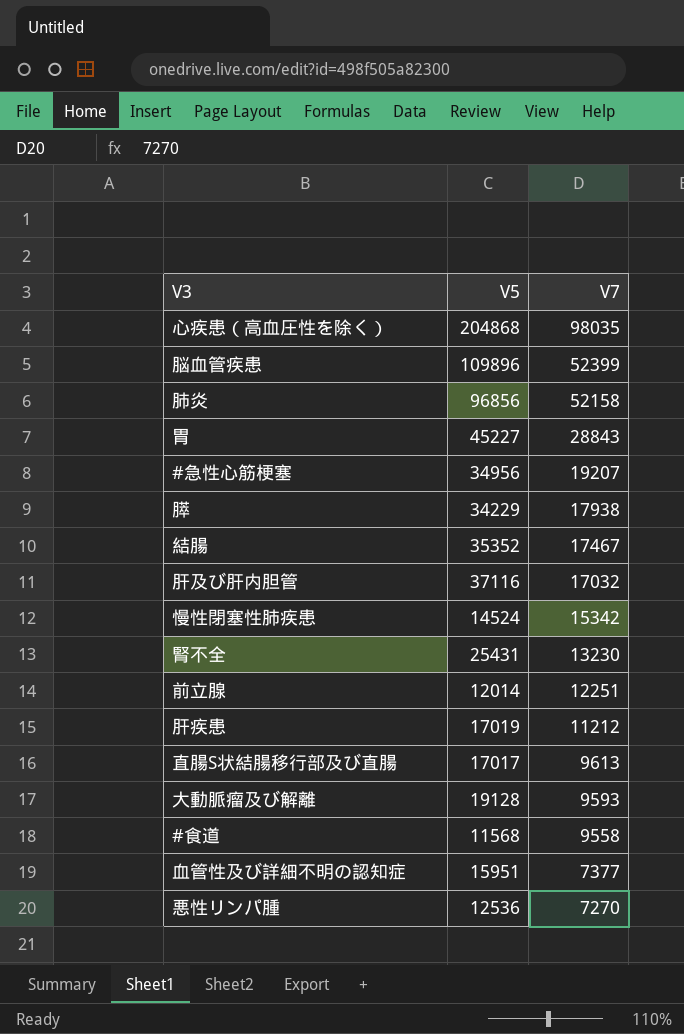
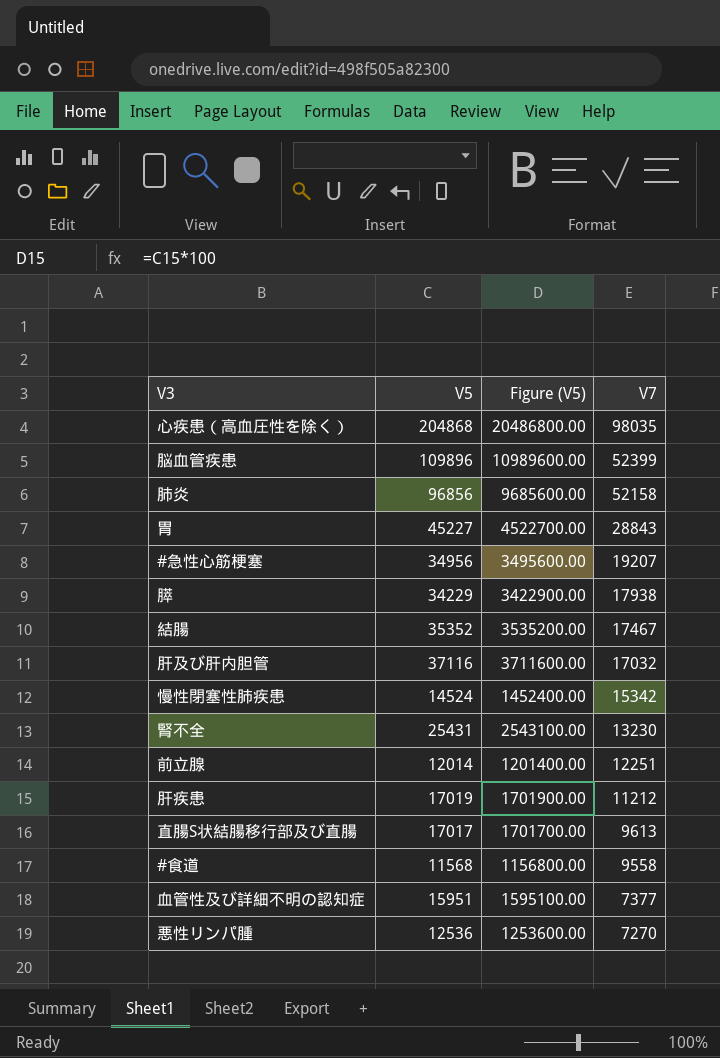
column Figure (V5) | formula: none -> [V5] * 100
row 大動脈瘤及び解離: 19128 | 9593 -> none

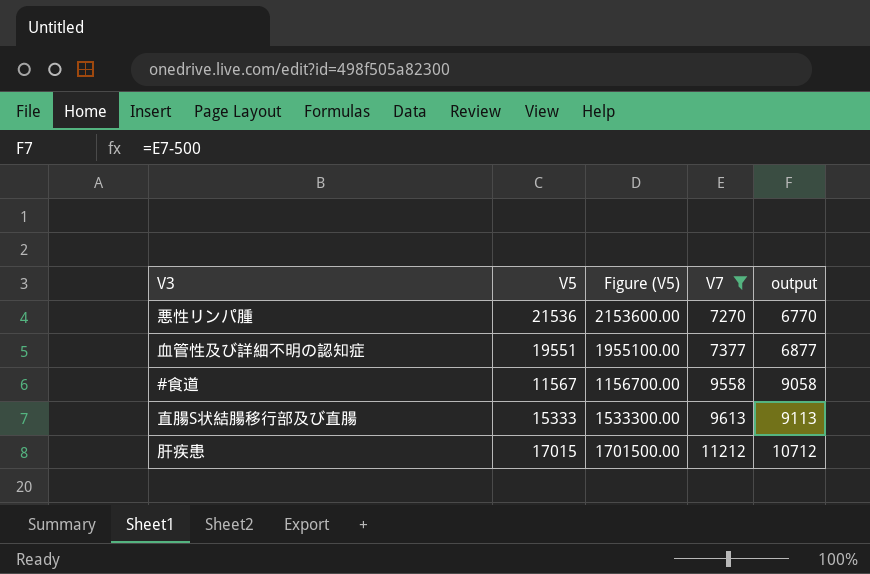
filter: none -> V7 <= 11212
row order: V7 descending -> V7 ascending
column output | formula: none -> [V7] - 500
悪性リンパ腫 | V5: 12536 -> 21536
悪性リンパ腫 | Figure (V5): 1253600.00 -> 2153600.00
血管性及び詳細不明の認知症 | V5: 15951 -> 19551
血管性及び詳細不明の認知症 | Figure (V5): 1595100.00 -> 1955100.00
#食道 | V5: 11568 -> 11567
#食道 | Figure (V5): 1156800.00 -> 1156700.00
直腸S状結腸移行部及び直腸 | V5: 17017 -> 15333
直腸S状結腸移行部及び直腸 | Figure (V5): 1701700.00 -> 1533300.00
肝疾患 | V5: 17019 -> 17015
肝疾患 | Figure (V5): 1701900.00 -> 1701500.00

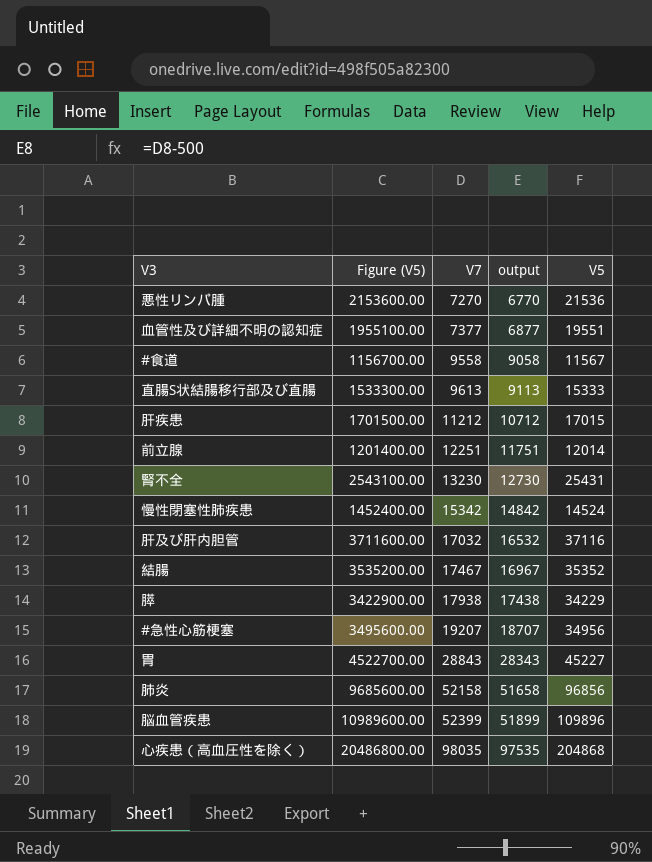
filter: V7 <= 11212 -> none
column V5 | position: 2 -> 5

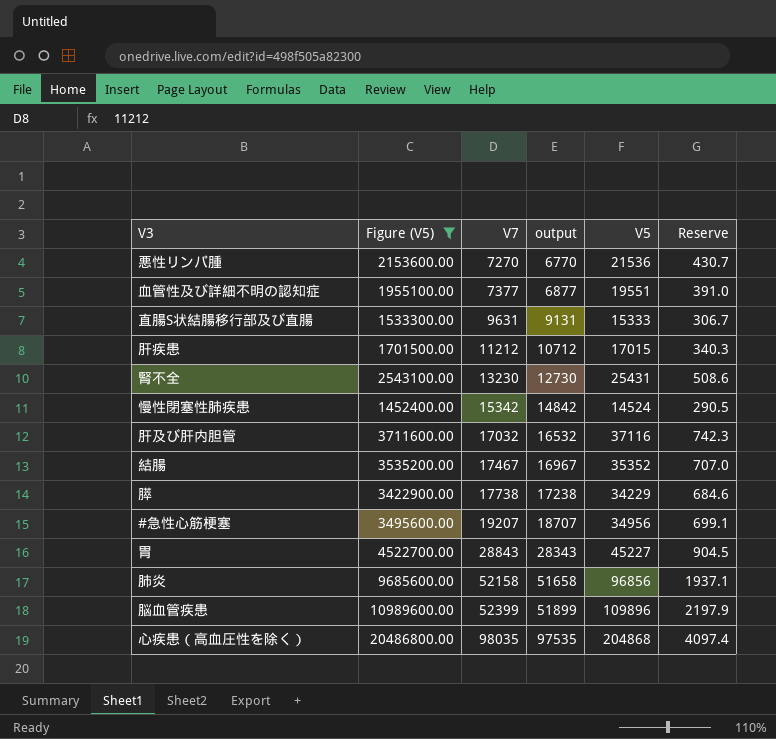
filter: none -> Figure (V5) >= 1452400.00
column Reserve | formula: none -> [V5] * 0.02
直腸S状結腸移行部及び直腸 | V7: 9613 -> 9631
直腸S状結腸移行部及び直腸 | output: 9113 -> 9131
膵 | V7: 17938 -> 17738
膵 | output: 17438 -> 17238

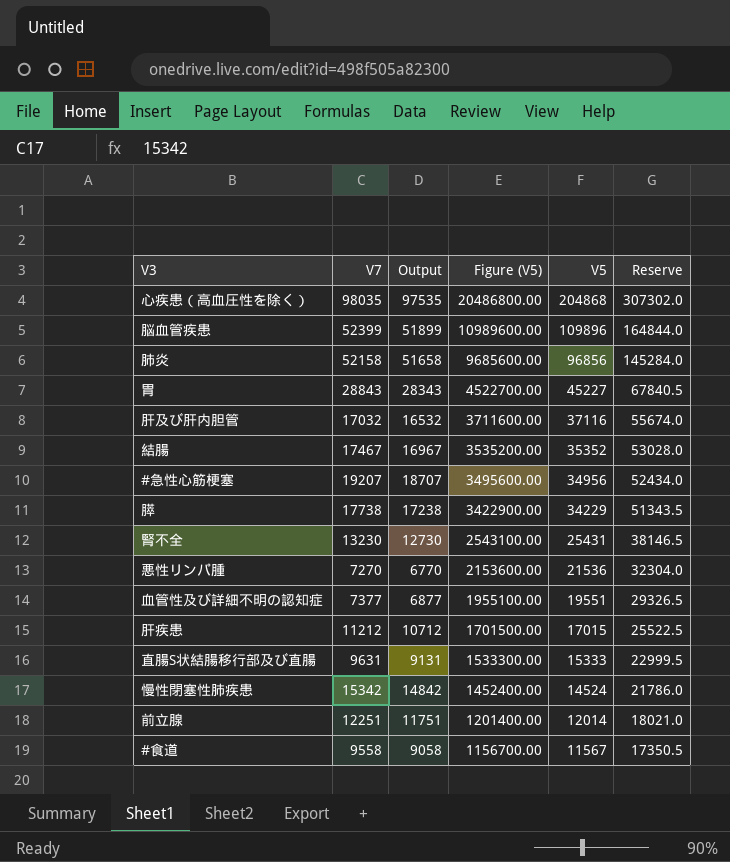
filter: Figure (V5) >= 1452400.00 -> none
row order: V7 ascending -> Figure (V5) descending
column name: output -> Output
column Figure (V5) | position: 2 -> 4
column Reserve | formula: [V5] * 0.02 -> [V5] * 1.5

